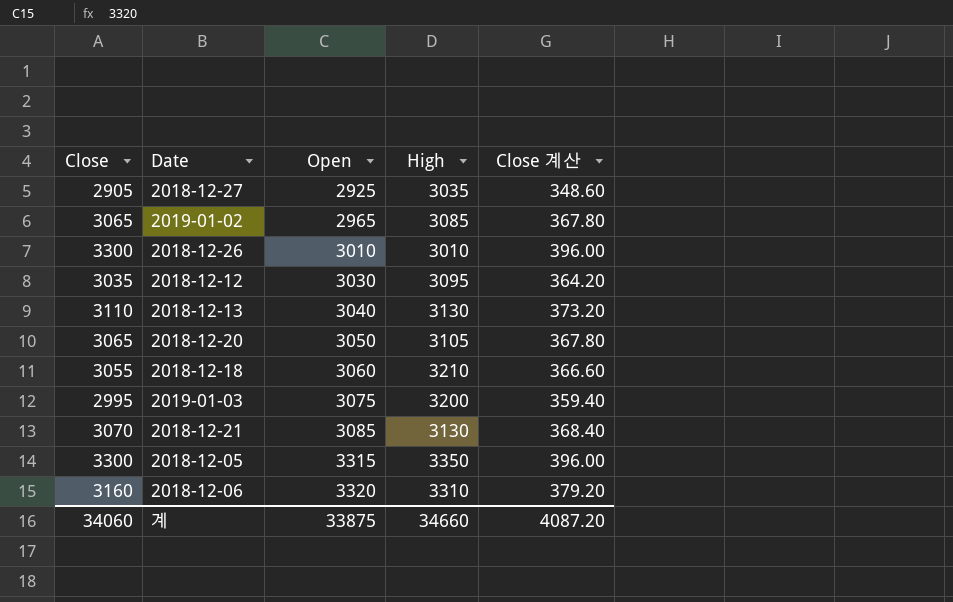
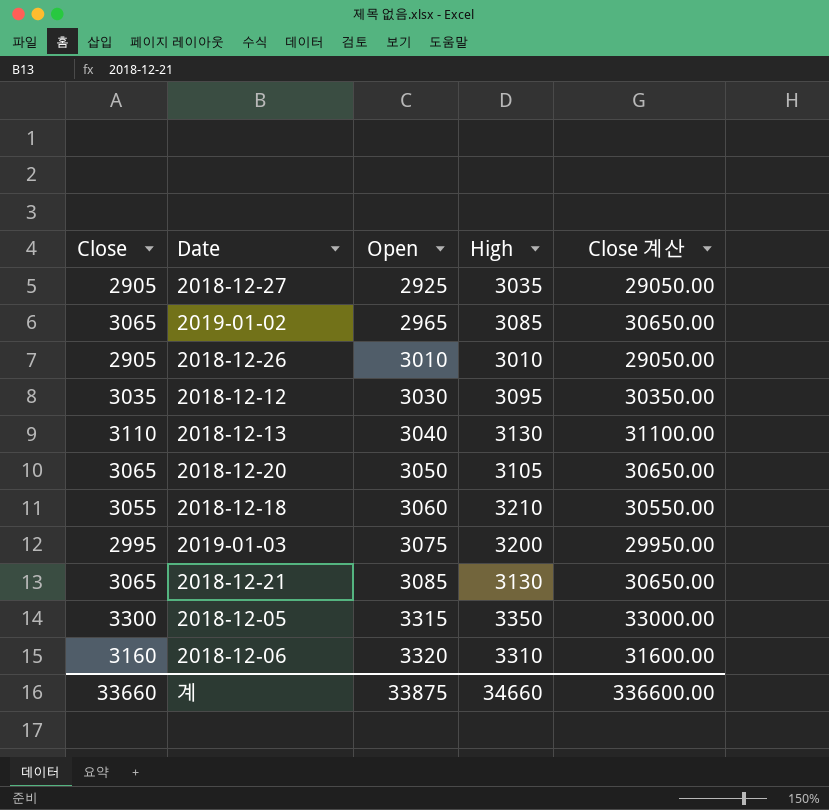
column Close 계산 | formula: [Close] * 0.12 -> [Close] * 10
2018-12-26 | Close: 3300 -> 2905
2018-12-21 | Close: 3070 -> 3065
계 | Close: 34060 -> 33660
계 | Close 계산: 4087.20 -> 336600.00

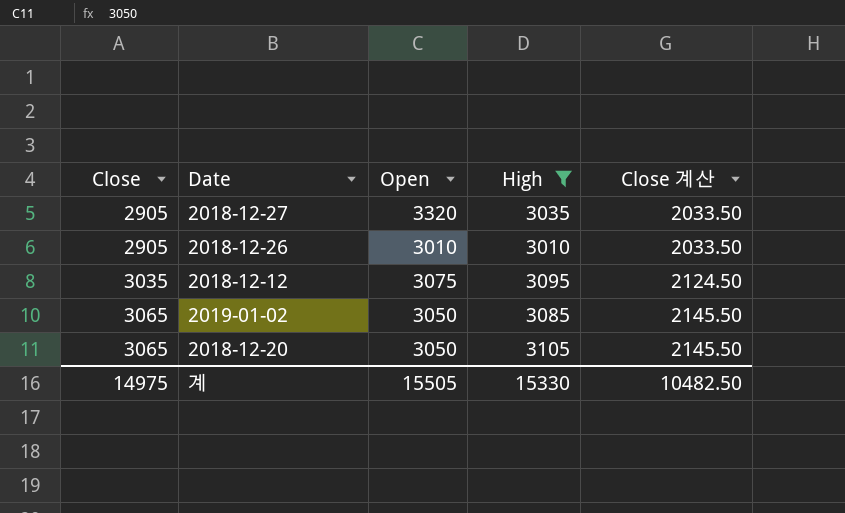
filter: none -> High <= 3105
row order: Open ascending -> Close ascending
column Close 계산 | formula: [Close] * 10 -> [Close] * 0.7
2018-12-27 | Open: 2925 -> 3320
2018-12-12 | Open: 3030 -> 3075
2019-01-02 | Open: 2965 -> 3050
계 | Close: 33660 -> 14975
계 | Open: 33875 -> 15505
계 | High: 34660 -> 15330
계 | Close 계산: 336600.00 -> 10482.50

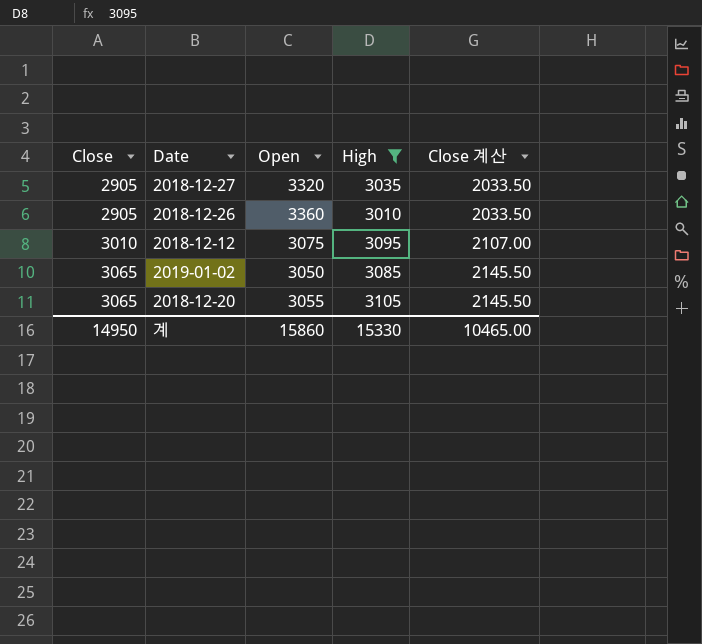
2018-12-26 | Open: 3010 -> 3360
2018-12-12 | Close: 3035 -> 3010
2018-12-12 | Close 계산: 2124.50 -> 2107.00
2018-12-20 | Open: 3050 -> 3055
계 | Close: 14975 -> 14950
계 | Open: 15505 -> 15860
계 | Close 계산: 10482.50 -> 10465.00

